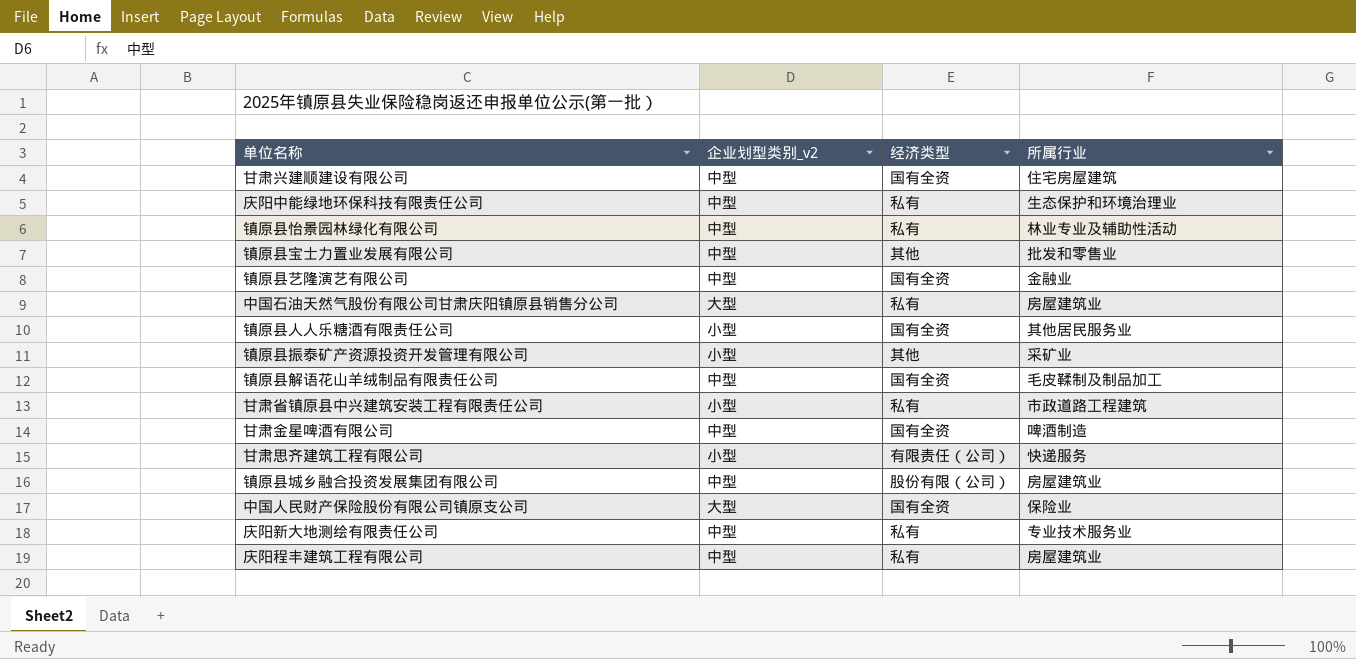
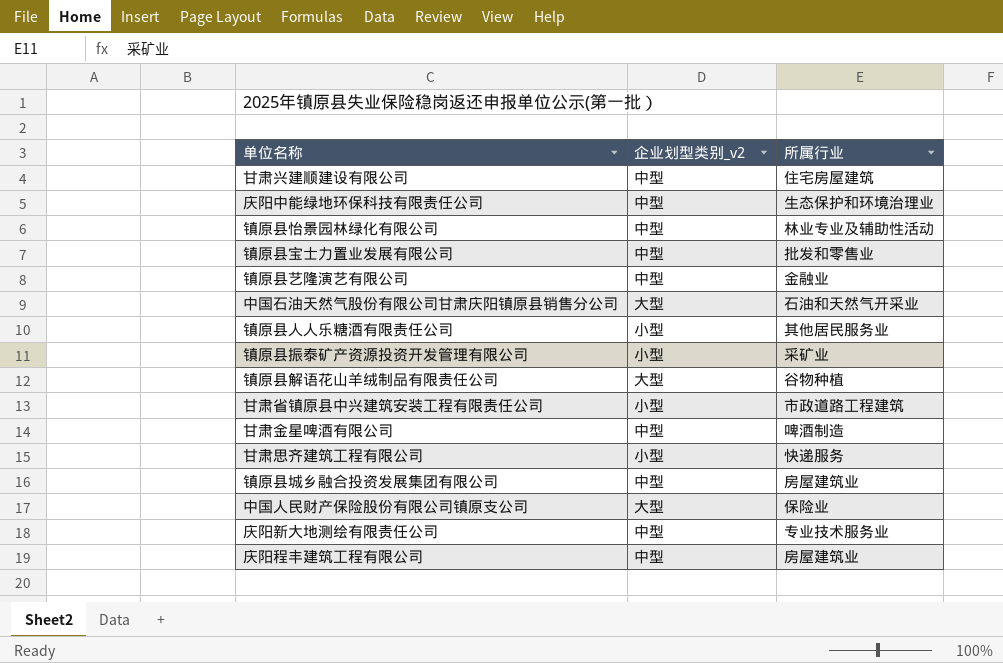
column 经济类型 | position: 3 -> none
中国石油天然气股份有限公司甘肃庆阳镇原县销售分公司 | 所属行业: 房屋建筑业 -> 石油和天然气开采业
镇原县解语花山羊绒制品有限责任公司 | 企业划型类别_v2: 中型 -> 大型
镇原县解语花山羊绒制品有限责任公司 | 所属行业: 毛皮鞣制及制品加工 -> 谷物种植

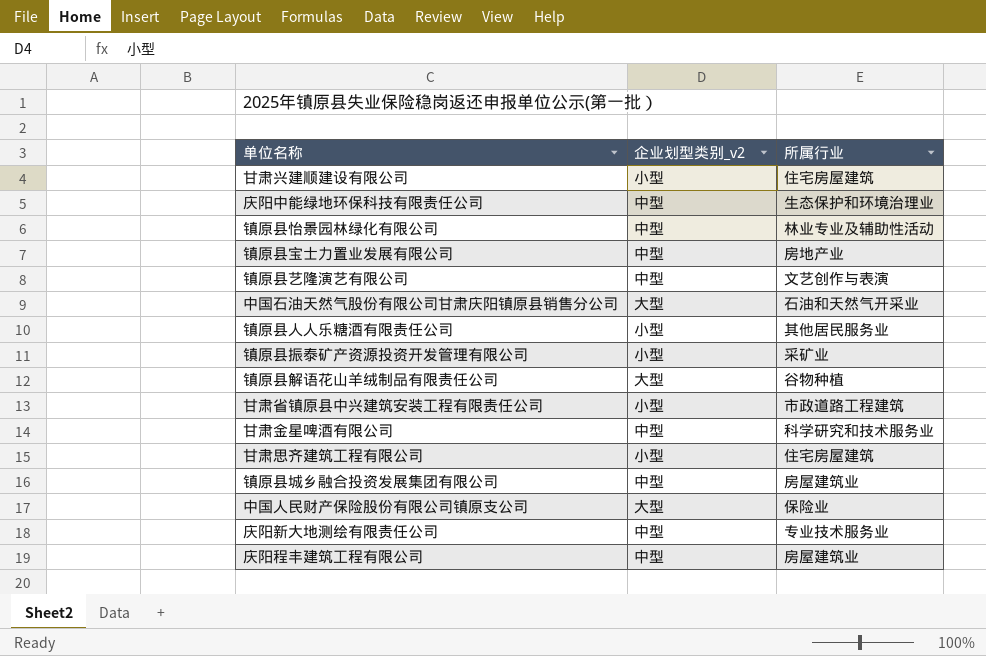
甘肃兴建顺建设有限公司 | 企业划型类别_v2: 中型 -> 小型
镇原县宝士力置业发展有限公司 | 所属行业: 批发和零售业 -> 房地产业
镇原县艺隆演艺有限公司 | 所属行业: 金融业 -> 文艺创作与表演
甘肃金星啤酒有限公司 | 所属行业: 啤酒制造 -> 科学研究和技术服务业
甘肃思齐建筑工程有限公司 | 所属行业: 快递服务 -> 住宅房屋建筑

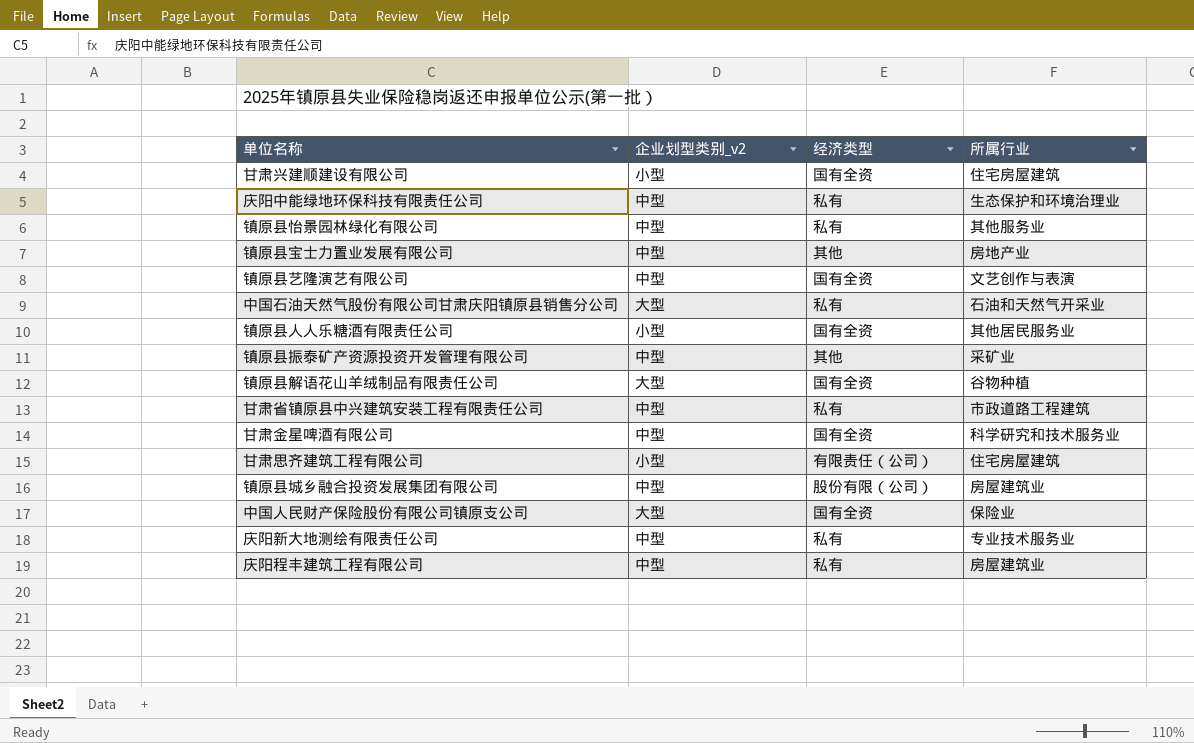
column 经济类型 | position: none -> 3
镇原县怡景园林绿化有限公司 | 所属行业: 林业专业及辅助性活动 -> 其他服务业
镇原县振泰矿产资源投资开发管理有限公司 | 企业划型类别_v2: 小型 -> 中型
甘肃省镇原县中兴建筑安装工程有限责任公司 | 企业划型类别_v2: 小型 -> 中型

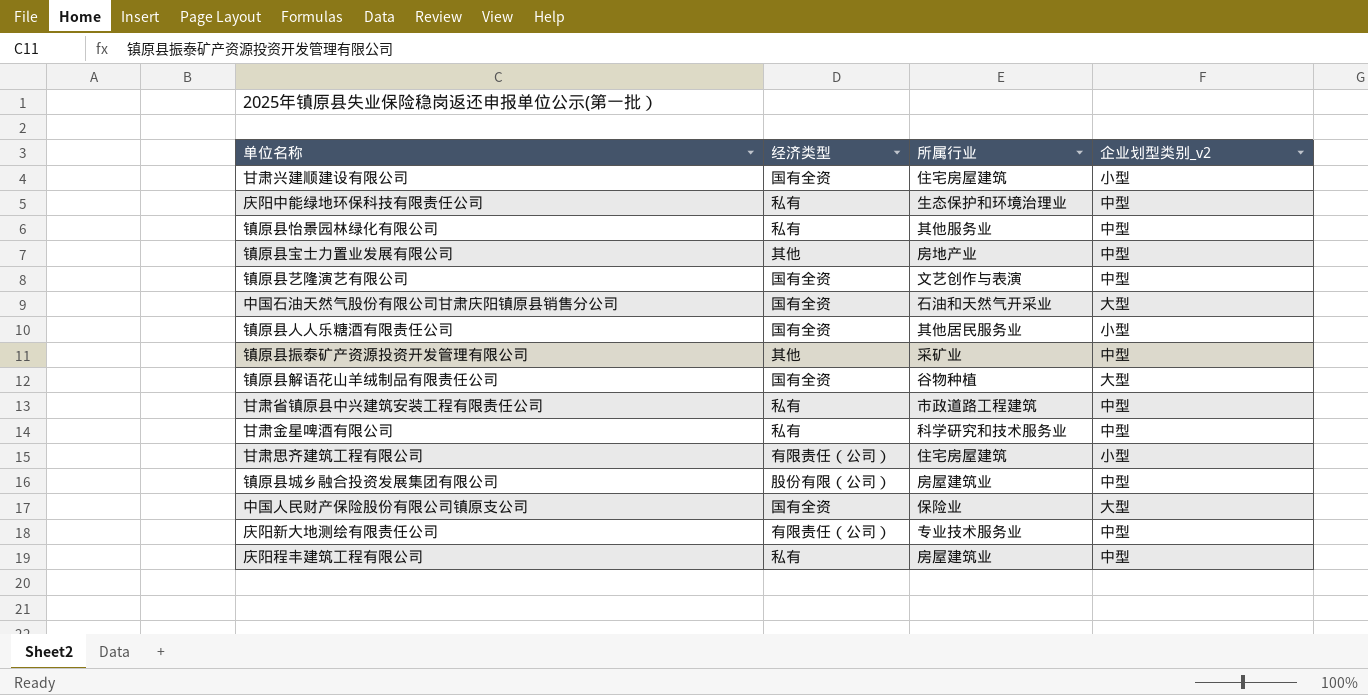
column 企业划型类别_v2 | position: 2 -> 4
中国石油天然气股份有限公司甘肃庆阳镇原县销售分公司 | 经济类型: 私有 -> 国有全资
甘肃金星啤酒有限公司 | 经济类型: 国有全资 -> 私有
庆阳新大地测绘有限责任公司 | 经济类型: 私有 -> 有限责任（公司）

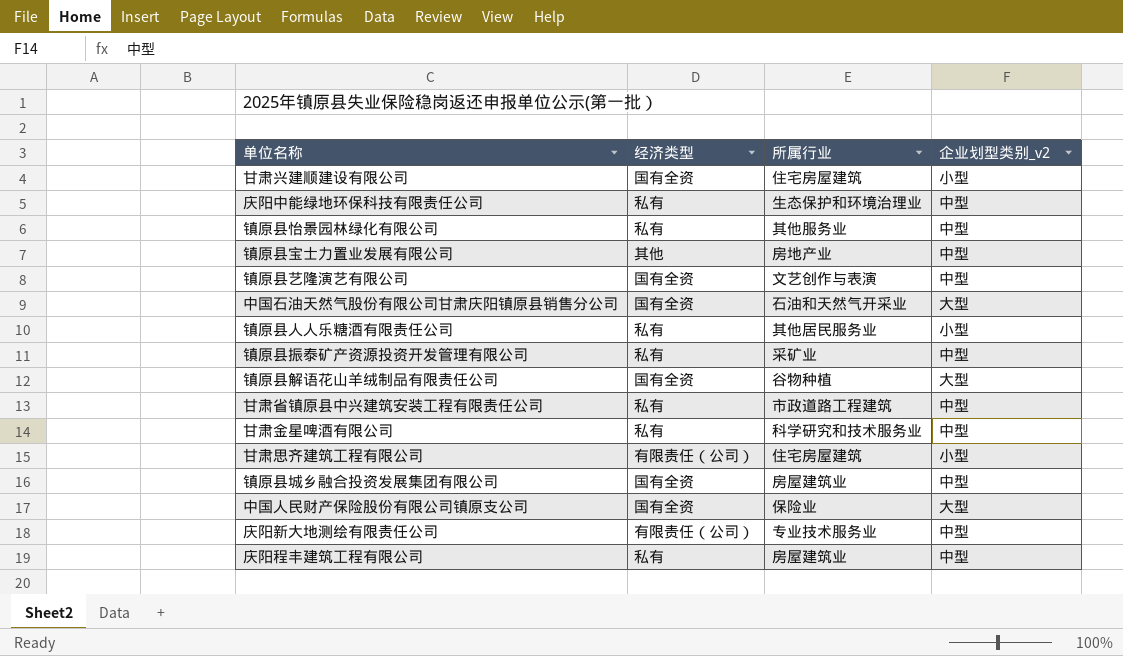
镇原县人人乐糖酒有限责任公司 | 经济类型: 国有全资 -> 私有
镇原县振泰矿产资源投资开发管理有限公司 | 经济类型: 其他 -> 私有
镇原县城乡融合投资发展集团有限公司 | 经济类型: 股份有限（公司） -> 国有全资

